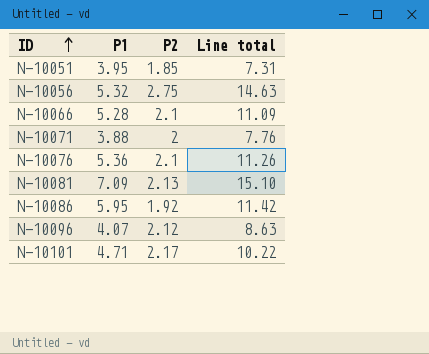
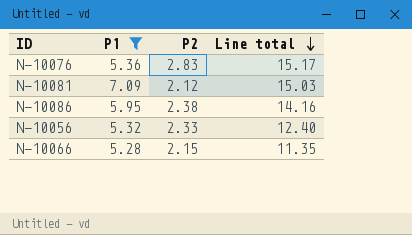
filter: none -> P1 >= 5.28
row order: ID ascending -> Line total descending
N-10076 | P2: 2.1 -> 2.83
N-10076 | Line total: 11.26 -> 15.17
N-10081 | P2: 2.13 -> 2.12
N-10081 | Line total: 15.10 -> 15.03
N-10086 | P2: 1.92 -> 2.38
N-10086 | Line total: 11.42 -> 14.16
N-10056 | P2: 2.75 -> 2.33
N-10056 | Line total: 14.63 -> 12.40
N-10066 | P2: 2.1 -> 2.15
N-10066 | Line total: 11.09 -> 11.35

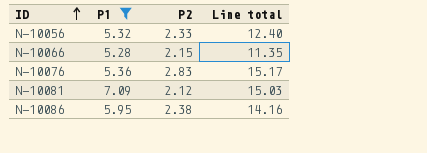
row order: Line total descending -> ID ascending

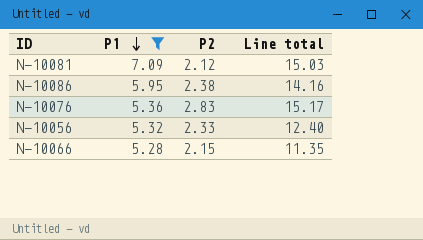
row order: ID ascending -> P1 descending

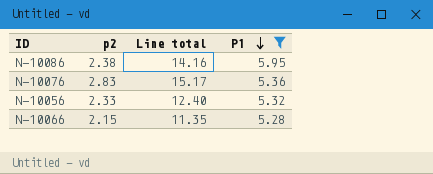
column name: P2 -> p2
column P1 | position: 2 -> 4
row N-10081: 7.09 | 2.12 | 15.03 -> none

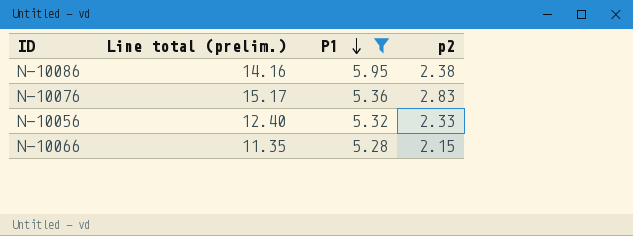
column name: Line total -> Line total (prelim.)
column p2 | position: 2 -> 4

